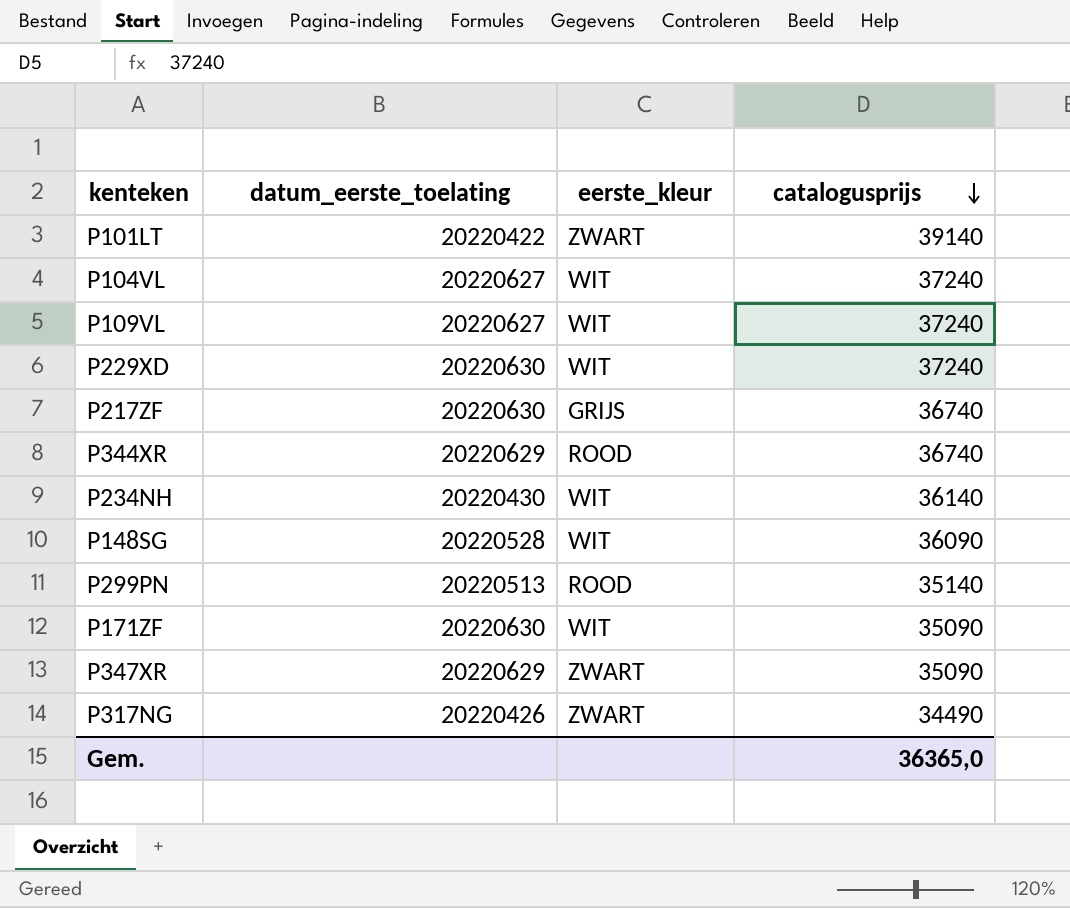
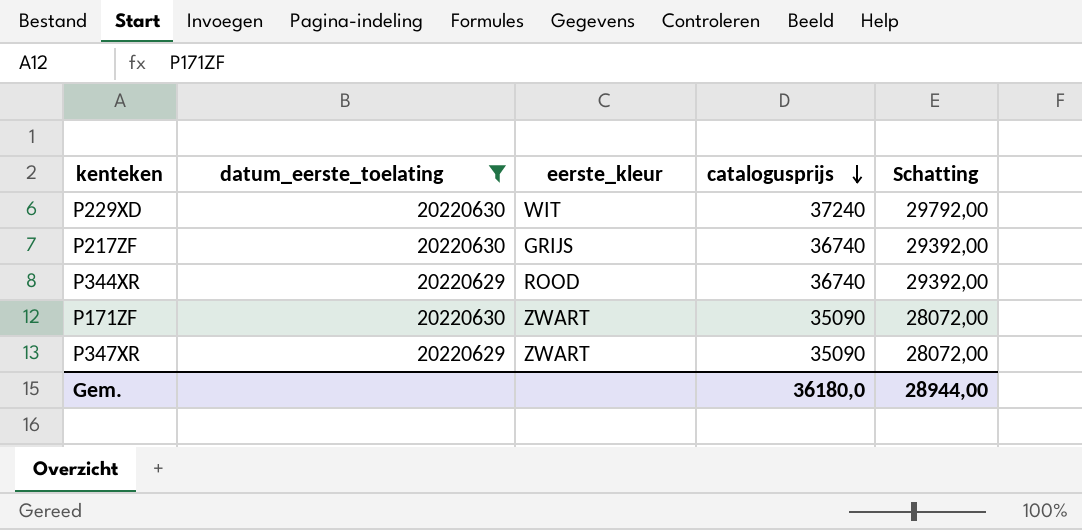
filter: none -> datum_eerste_toelating >= 20220629
column Schatting | formula: none -> [catalogusprijs] * 0,8
P171ZF | eerste_kleur: WIT -> ZWART
Gem. | catalogusprijs: 36365,0 -> 36180,0

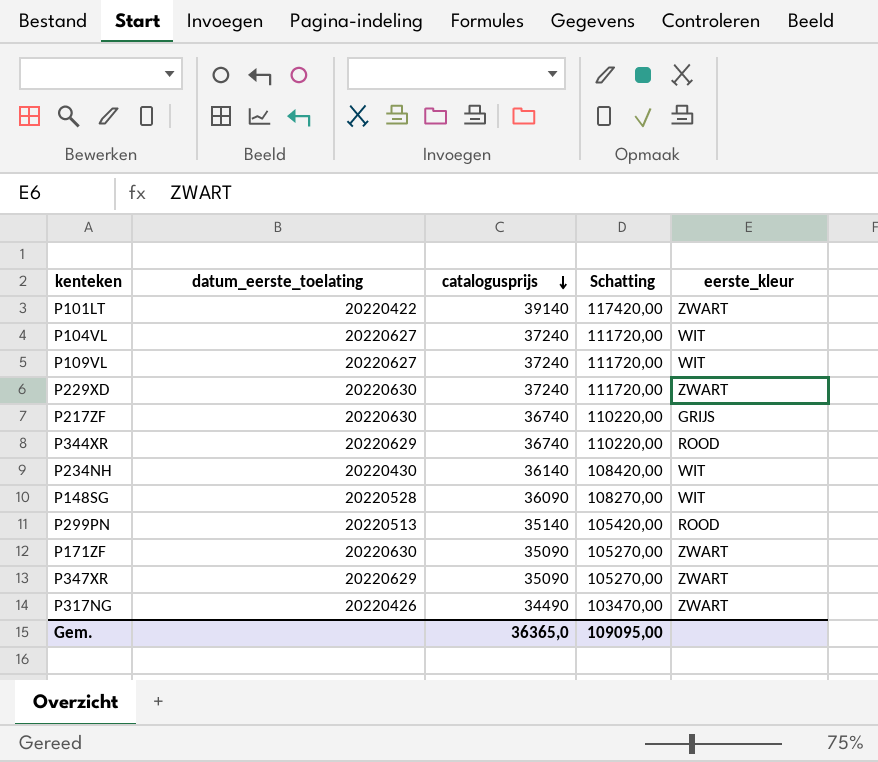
filter: datum_eerste_toelating >= 20220629 -> none
column Schatting | formula: [catalogusprijs] * 0,8 -> [catalogusprijs] * 3
column eerste_kleur | position: 3 -> 5
P229XD | eerste_kleur: WIT -> ZWART
Gem. | catalogusprijs: 36180,0 -> 36365,0
Gem. | Schatting: 28944,00 -> 109095,00

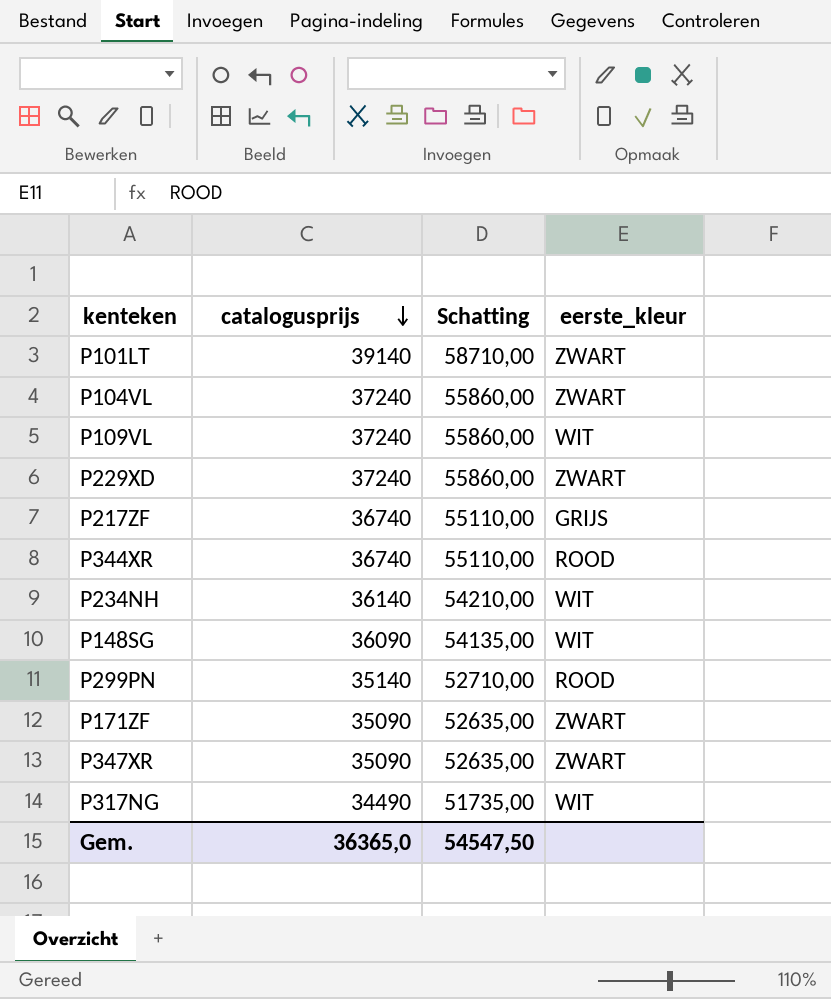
column datum_eerste_toelating | position: 2 -> none
column Schatting | formula: [catalogusprijs] * 3 -> [catalogusprijs] * 1,5
P104VL | eerste_kleur: WIT -> ZWART
P317NG | eerste_kleur: ZWART -> WIT
Gem. | Schatting: 109095,00 -> 54547,50

